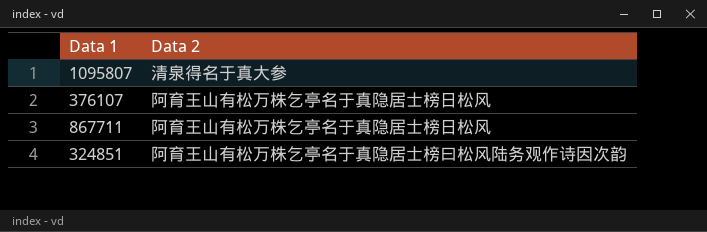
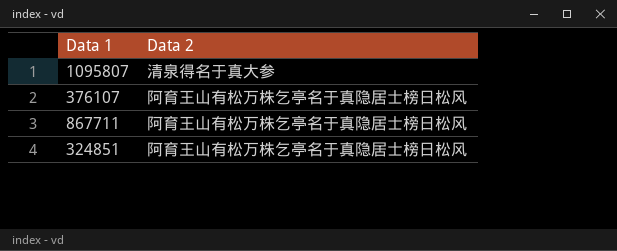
324851 | Data 2: 阿育王山有松万株乞亭名于真隐居士榜曰松风陆务观作诗因次韵 -> 阿育王山有松万株乞亭名于真隐居士榜日松风

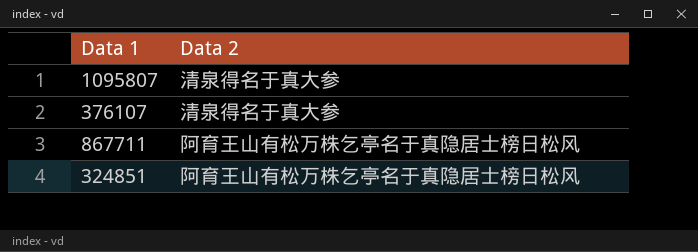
376107 | Data 2: 阿育王山有松万株乞亭名于真隐居士榜日松风 -> 清泉得名于真大参

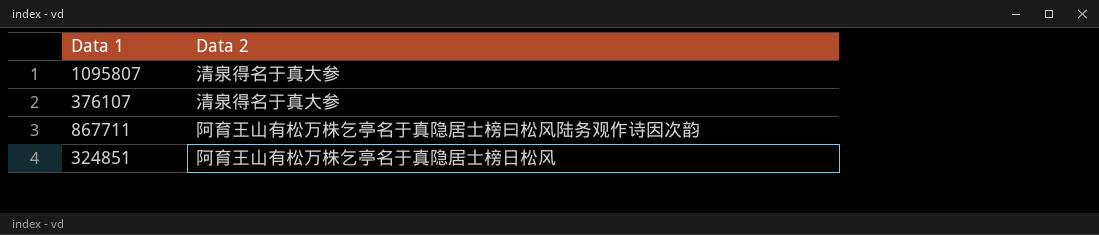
867711 | Data 2: 阿育王山有松万株乞亭名于真隐居士榜日松风 -> 阿育王山有松万株乞亭名于真隐居士榜曰松风陆务观作诗因次韵

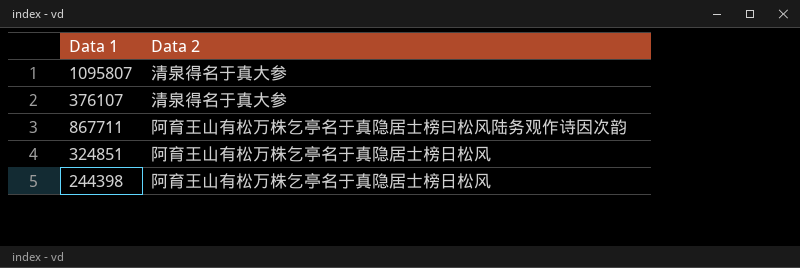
row 244398: none -> 阿育王山有松万株乞亭名于真隐居士榜日松风

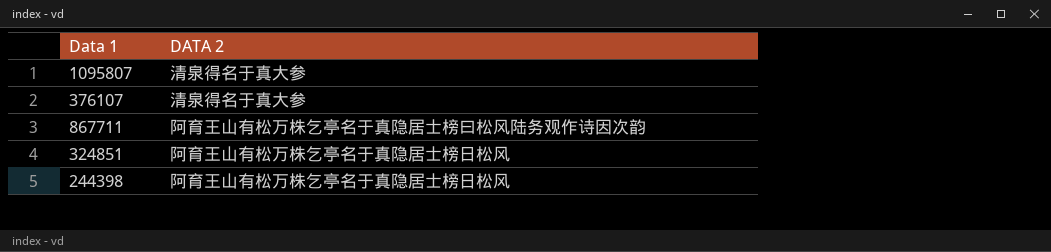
column name: Data 2 -> DATA 2

